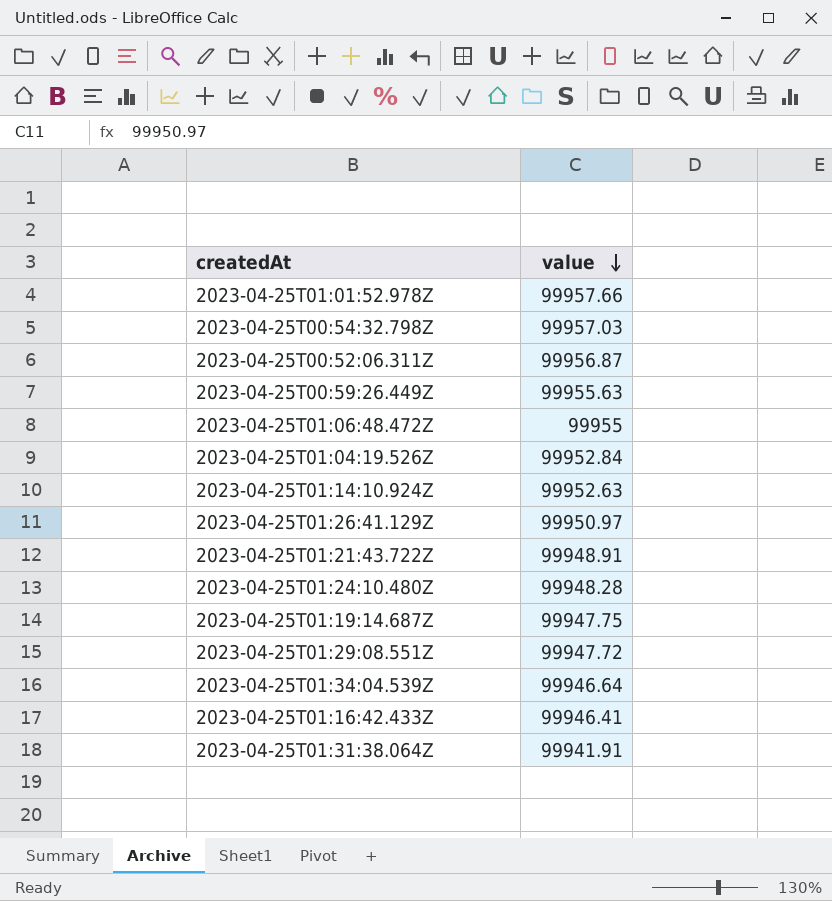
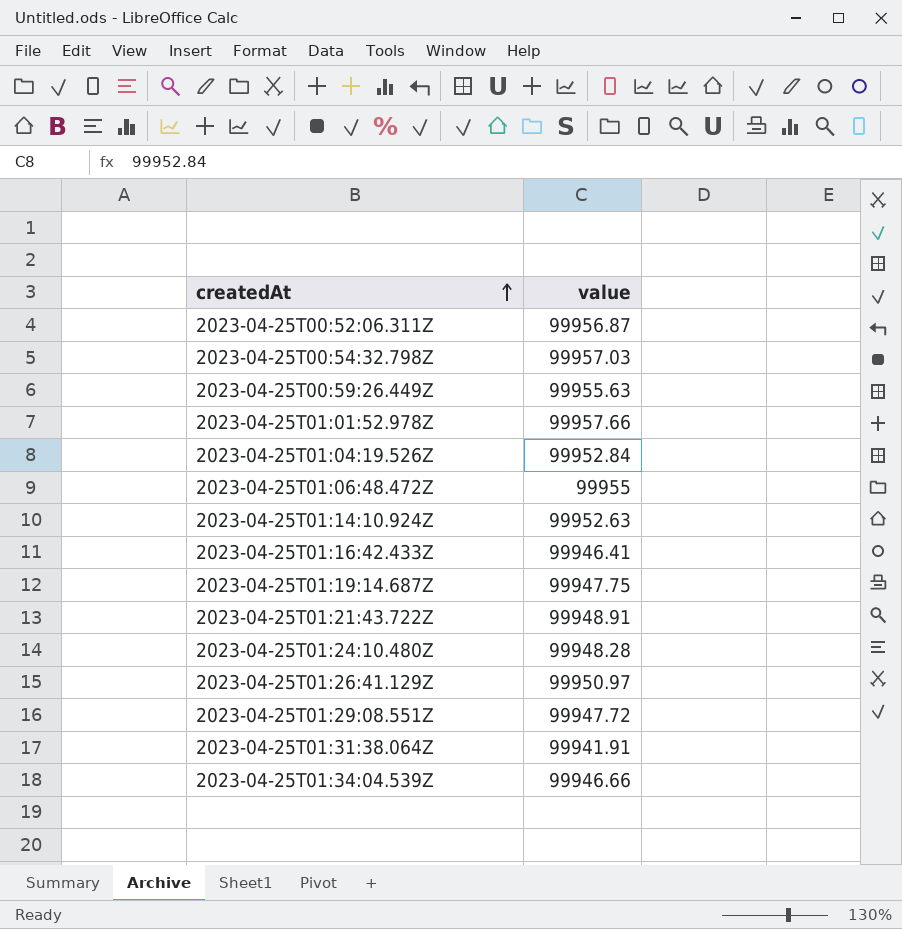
row order: value descending -> createdAt ascending
2023-04-25T01:34:04.539Z | value: 99946.64 -> 99946.66

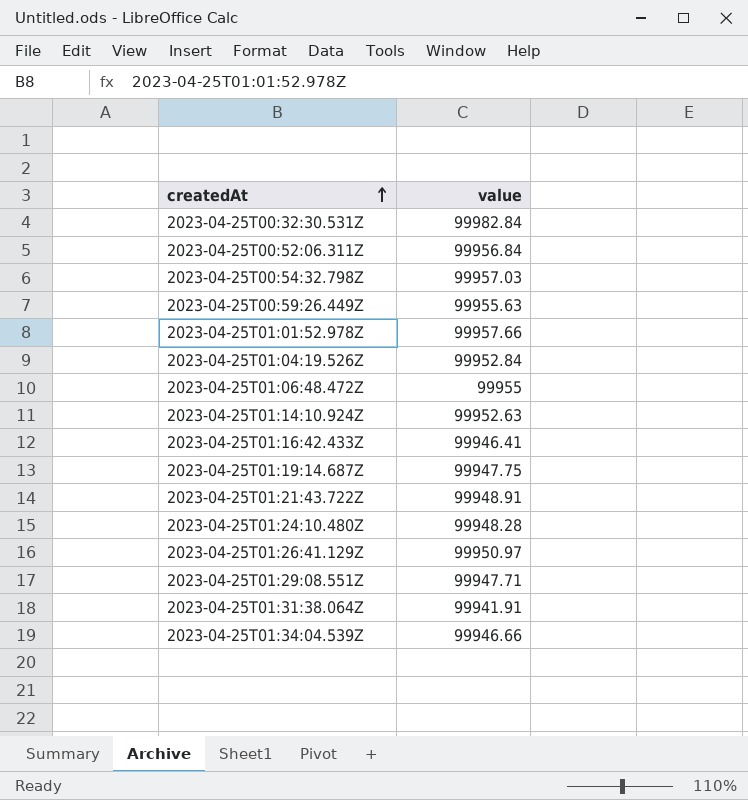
row 2023-04-25T00:32:30.531Z: none -> 99982.84
2023-04-25T00:52:06.311Z | value: 99956.87 -> 99956.84
2023-04-25T01:29:08.551Z | value: 99947.72 -> 99947.71

